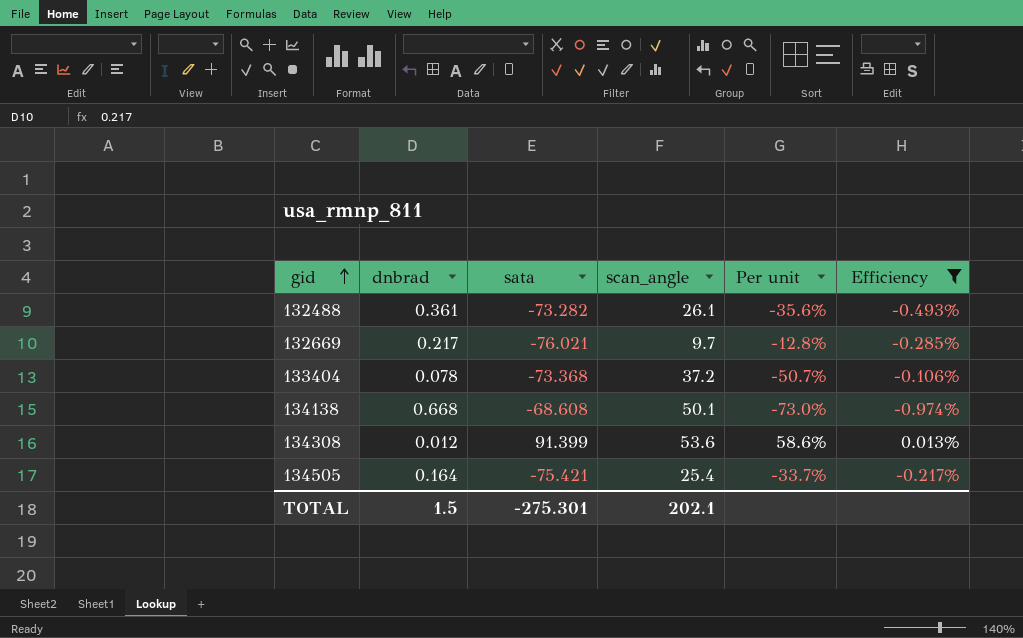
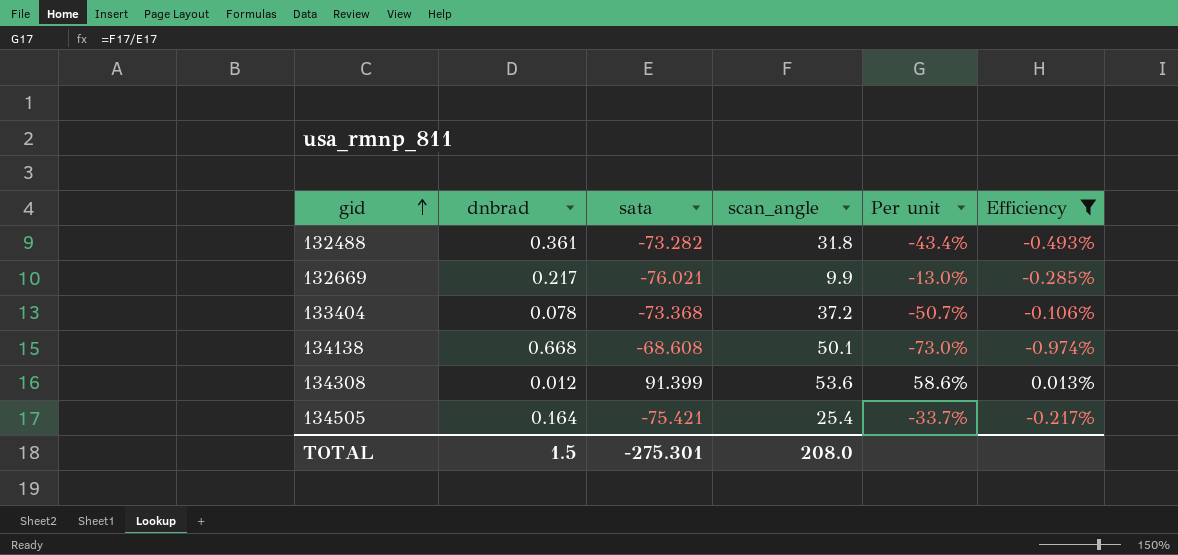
132488 | scan_angle: 26.1 -> 31.8
132488 | Per unit: -35.6% -> -43.4%
132669 | scan_angle: 9.7 -> 9.9
132669 | Per unit: -12.8% -> -13.0%
TOTAL | scan_angle: 202.1 -> 208.0

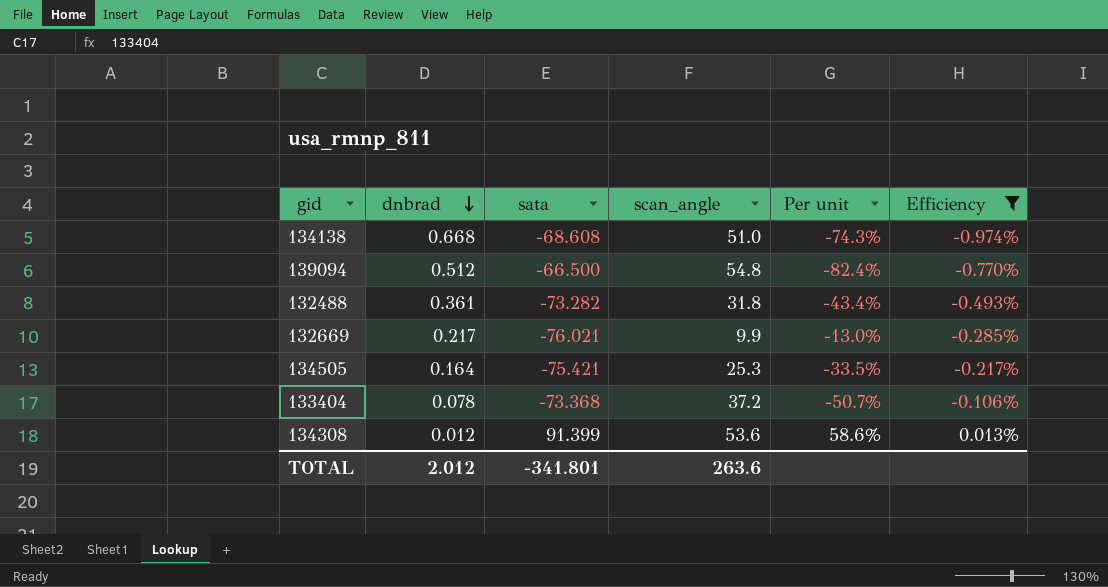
row order: gid ascending -> dnbrad descending
134138 | scan_angle: 50.1 -> 51.0
134138 | Per unit: -73.0% -> -74.3%
row 139094: none -> 0.512 | -66.500 | 54.8 | -82.4% | -0.770%
134505 | scan_angle: 25.4 -> 25.3
134505 | Per unit: -33.7% -> -33.5%
TOTAL | dnbrad: 1.5 -> 2.012
TOTAL | sata: -275.301 -> -341.801
TOTAL | scan_angle: 208.0 -> 263.6

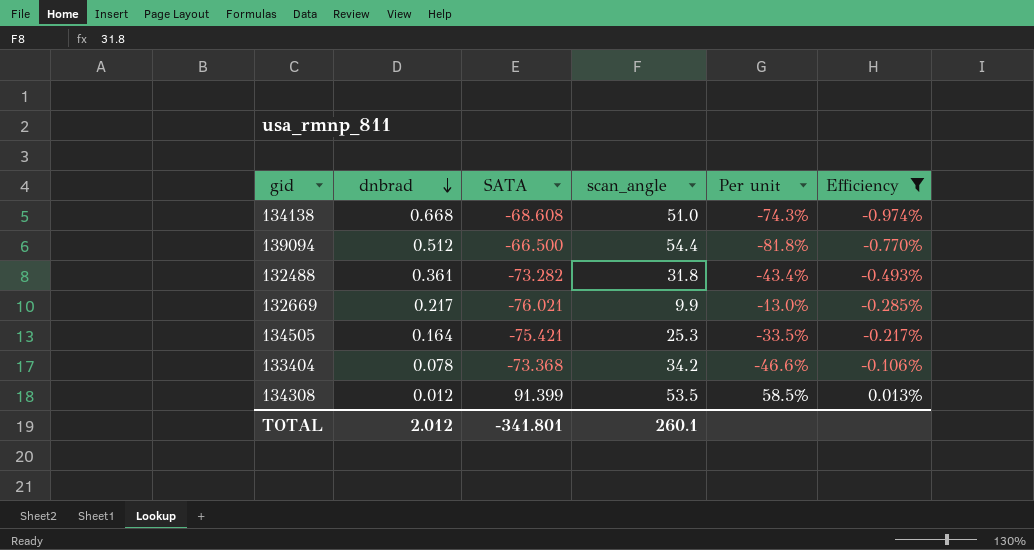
column name: sata -> SATA
139094 | scan_angle: 54.8 -> 54.4
139094 | Per unit: -82.4% -> -81.8%
133404 | scan_angle: 37.2 -> 34.2
133404 | Per unit: -50.7% -> -46.6%
134308 | scan_angle: 53.6 -> 53.5
134308 | Per unit: 58.6% -> 58.5%
TOTAL | scan_angle: 263.6 -> 260.1

